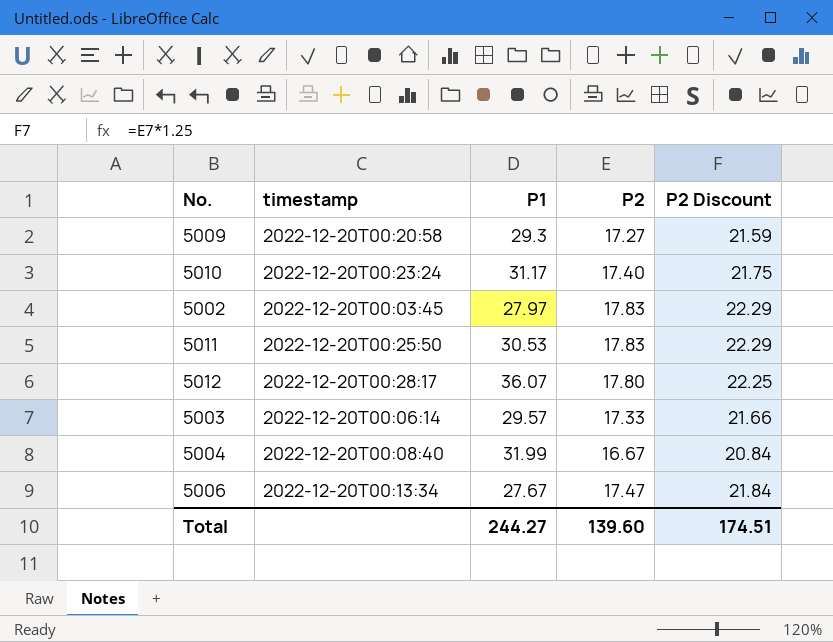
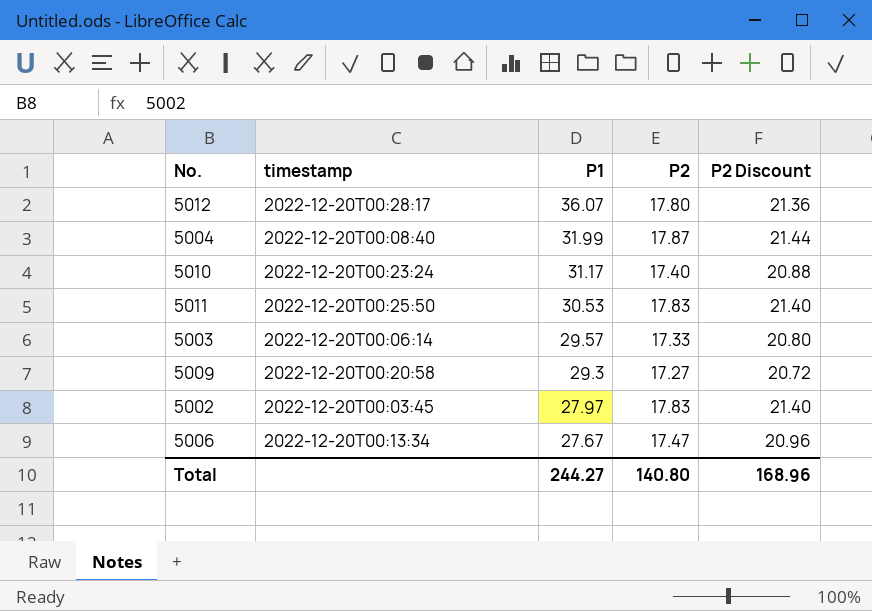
row order: none -> P1 descending
column P2 Discount | formula: [P2] * 1.25 -> [P2] * 1.2
5004 | P2: 16.67 -> 17.87
Total | P2: 139.60 -> 140.80
Total | P2 Discount: 174.51 -> 168.96

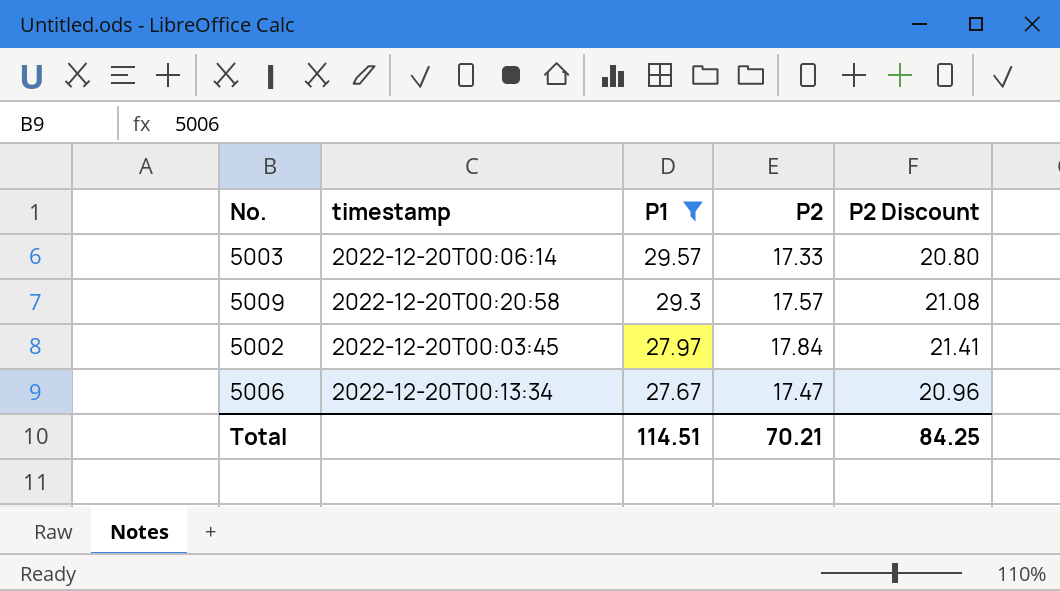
filter: none -> P1 <= 29.57
5009 | P2: 17.27 -> 17.57
5009 | P2 Discount: 20.72 -> 21.08
5002 | P2: 17.83 -> 17.84
5002 | P2 Discount: 21.40 -> 21.41
Total | P1: 244.27 -> 114.51
Total | P2: 140.80 -> 70.21
Total | P2 Discount: 168.96 -> 84.25

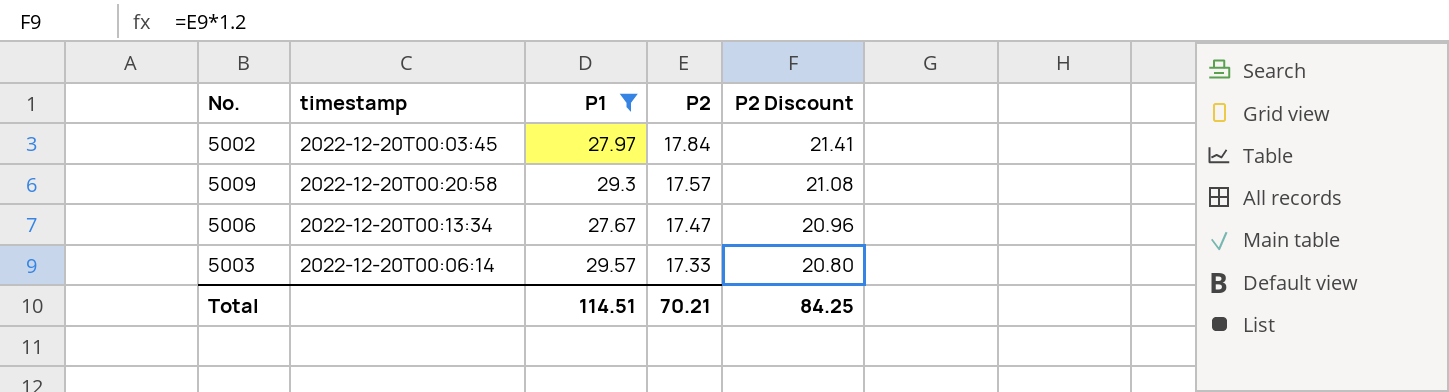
row order: P1 descending -> P2 descending

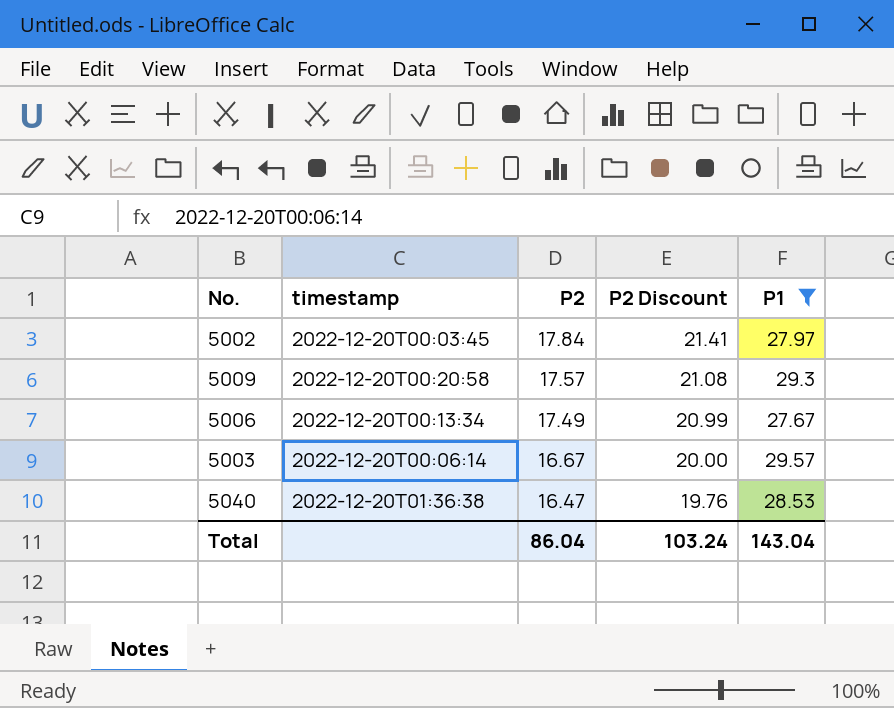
column P1 | position: 3 -> 5
5006 | P2: 17.47 -> 17.49
5006 | P2 Discount: 20.96 -> 20.99
5003 | P2: 17.33 -> 16.67
5003 | P2 Discount: 20.80 -> 20.00
row 5040: none -> 2022-12-20T01:36:38 | 16.47 | 19.76 | 28.53
Total | P2: 70.21 -> 86.04
Total | P2 Discount: 84.25 -> 103.24
Total | P1: 114.51 -> 143.04

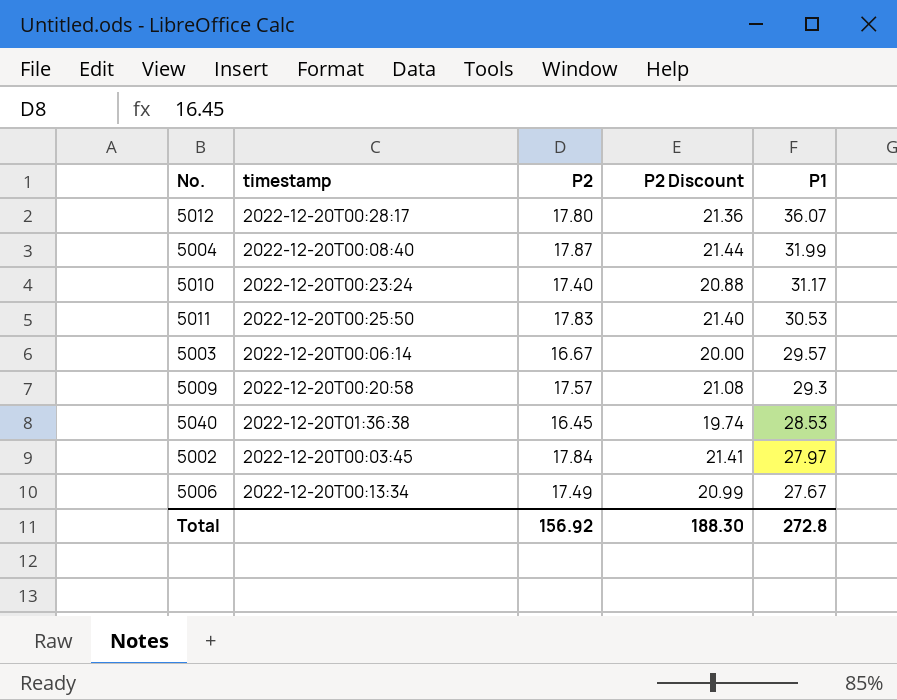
filter: P1 <= 29.57 -> none
row order: P2 descending -> P1 descending
5040 | P2: 16.47 -> 16.45
5040 | P2 Discount: 19.76 -> 19.74
Total | P2: 86.04 -> 156.92
Total | P2 Discount: 103.24 -> 188.30
Total | P1: 143.04 -> 272.8

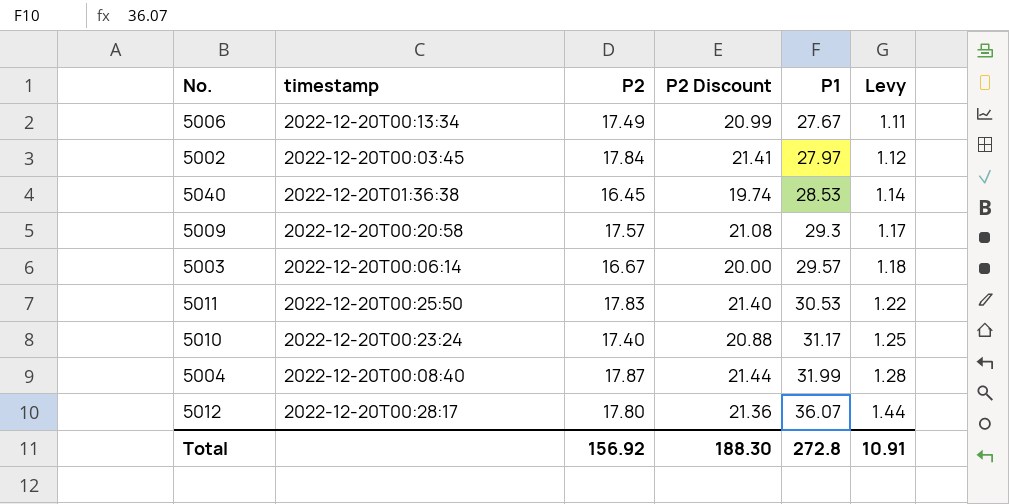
row order: P1 descending -> P1 ascending
column Levy | formula: none -> [P1] * 0.04

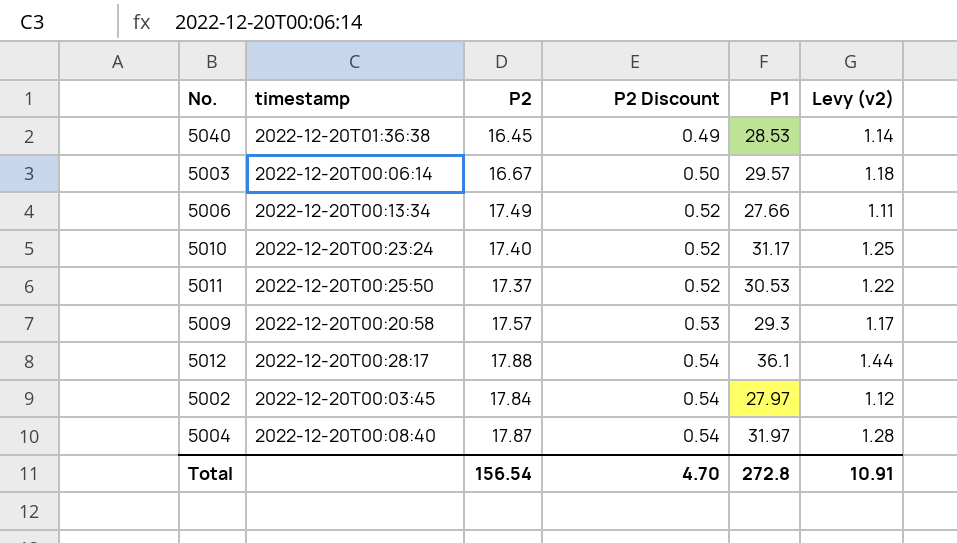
row order: P1 ascending -> P2 Discount ascending
column P2 Discount | formula: [P2] * 1.2 -> [P2] * 0.03
column name: Levy -> Levy (v2)
5006 | P1: 27.67 -> 27.66
5011 | P2: 17.83 -> 17.37
5012 | P2: 17.80 -> 17.88
5012 | P1: 36.07 -> 36.1
5004 | P1: 31.99 -> 31.97
Total | P2: 156.92 -> 156.54
Total | P2 Discount: 188.30 -> 4.70

